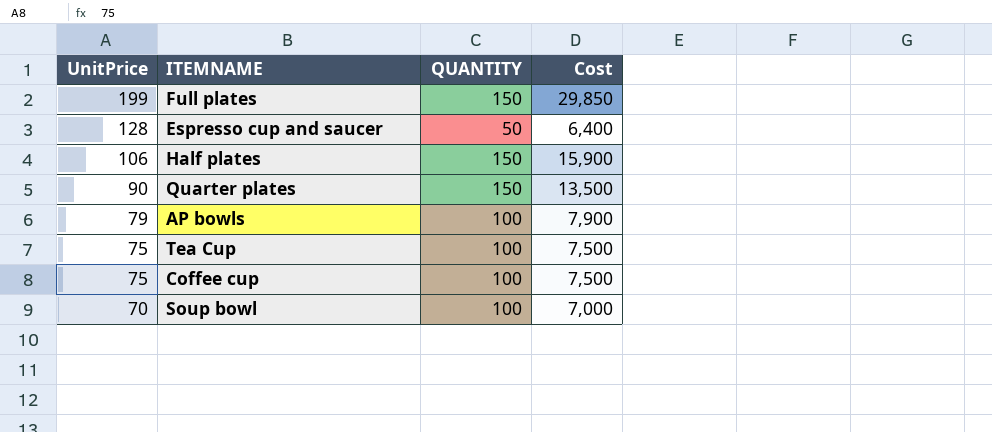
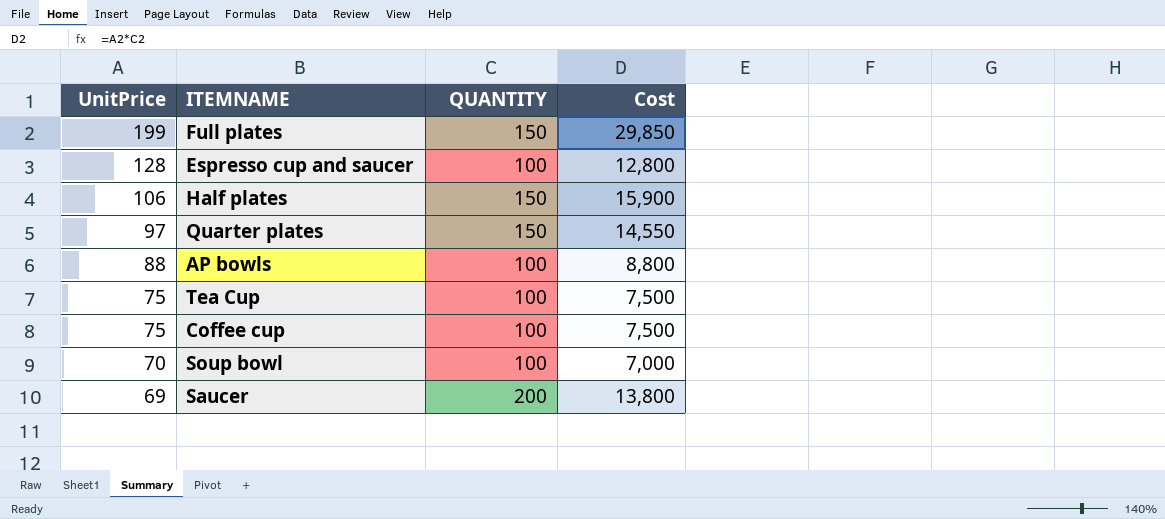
Espresso cup and saucer | QUANTITY: 50 -> 100
Espresso cup and saucer | Cost: 6,400 -> 12,800
Quarter plates | UnitPrice: 90 -> 97
Quarter plates | Cost: 13,500 -> 14,550
AP bowls | UnitPrice: 79 -> 88
AP bowls | Cost: 7,900 -> 8,800
row Saucer: none -> 69 | 200 | 13,800

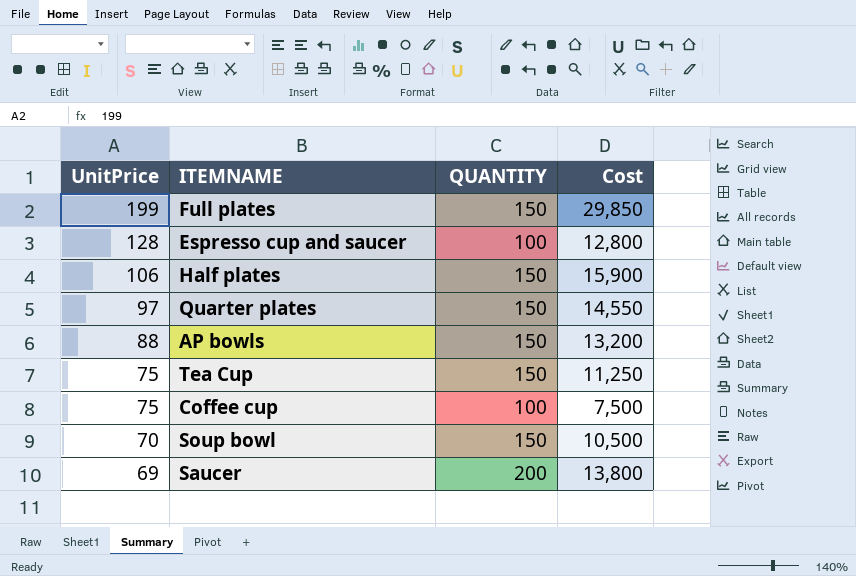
AP bowls | QUANTITY: 100 -> 150
AP bowls | Cost: 8,800 -> 13,200
Tea Cup | QUANTITY: 100 -> 150
Tea Cup | Cost: 7,500 -> 11,250
Soup bowl | QUANTITY: 100 -> 150
Soup bowl | Cost: 7,000 -> 10,500

